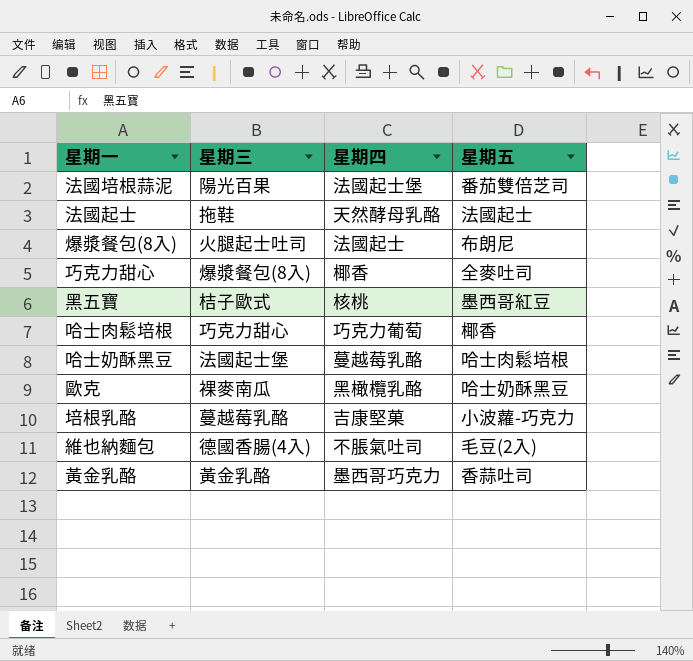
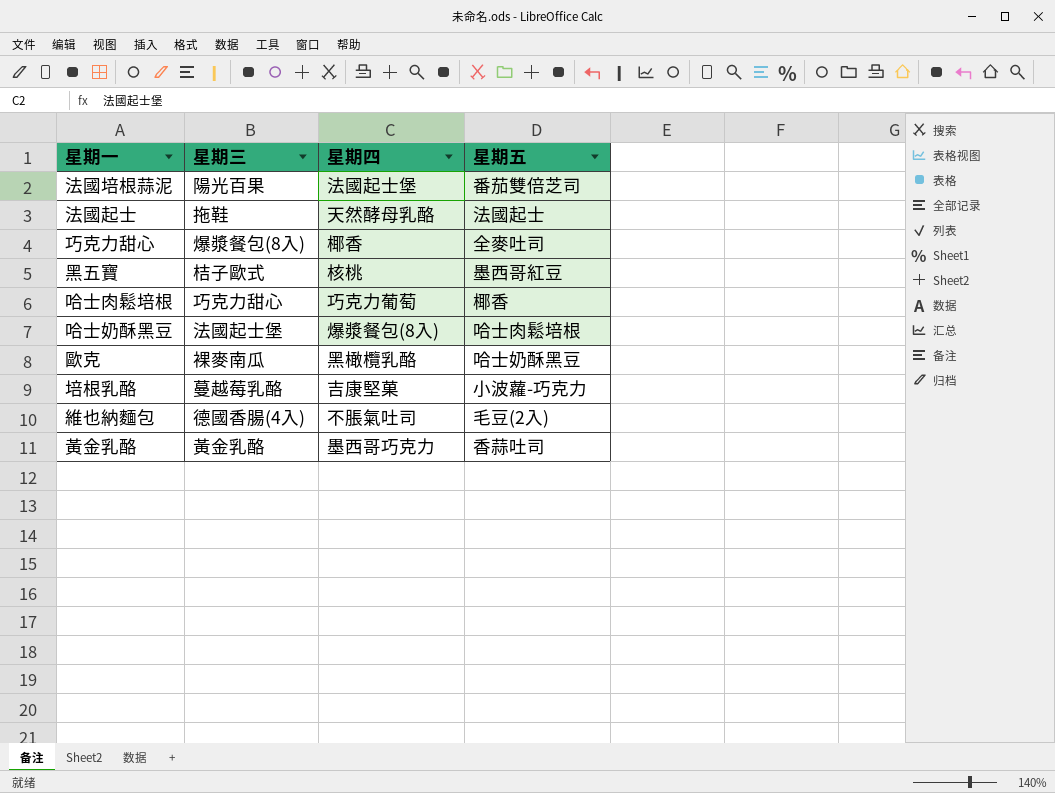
row 爆漿餐包(8入): 火腿起士吐司 | 法國起士 | 布朗尼 -> none
哈士奶酥黑豆 | 星期四: 蔓越莓乳酪 -> 爆漿餐包(8入)

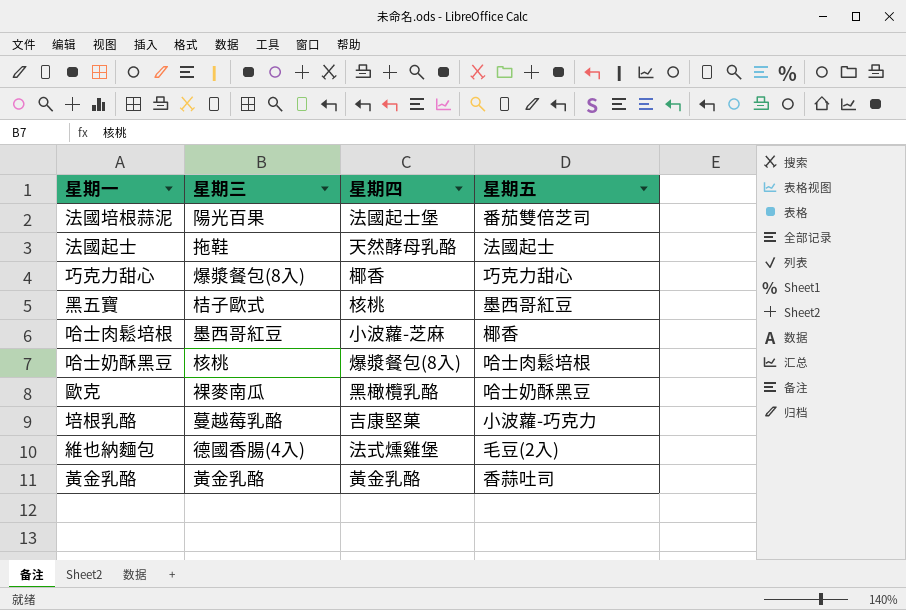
巧克力甜心 | 星期五: 全麥吐司 -> 巧克力甜心
哈士肉鬆培根 | 星期三: 巧克力甜心 -> 墨西哥紅豆
哈士肉鬆培根 | 星期四: 巧克力葡萄 -> 小波蘿-芝麻
哈士奶酥黑豆 | 星期三: 法國起士堡 -> 核桃
維也納麵包 | 星期四: 不脹氣吐司 -> 法式燻雞堡
黃金乳酪 | 星期四: 墨西哥巧克力 -> 黃金乳酪

